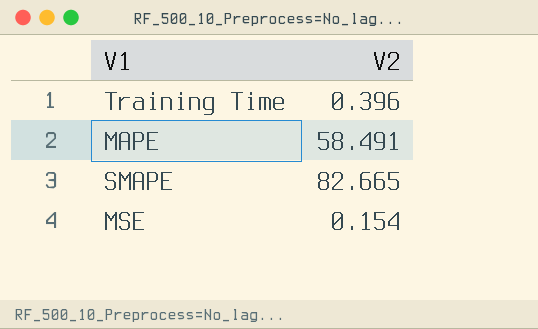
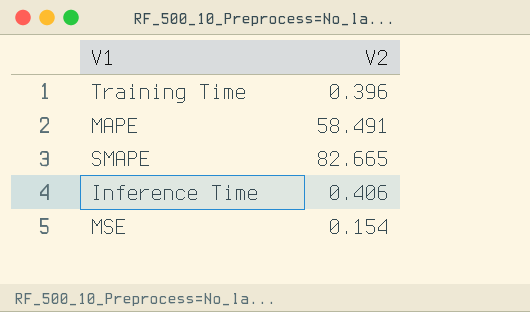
row Inference Time: none -> 0.406

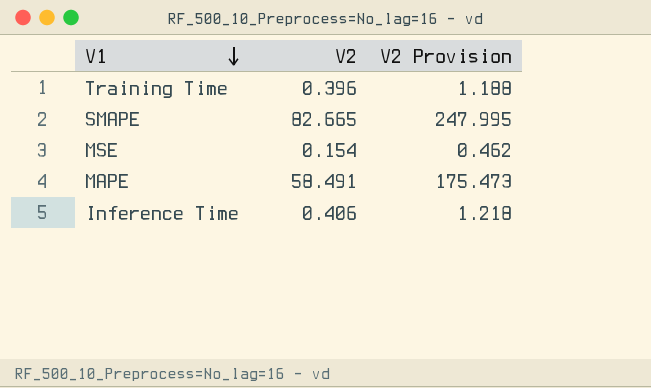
row order: none -> V1 descending
column V2 Provision | formula: none -> [V2] * 3

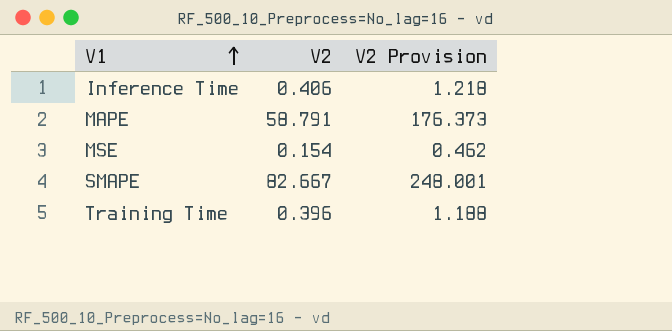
row order: V1 descending -> V1 ascending
MAPE | V2: 58.491 -> 58.791
MAPE | V2 Provision: 175.473 -> 176.373
SMAPE | V2: 82.665 -> 82.667
SMAPE | V2 Provision: 247.995 -> 248.001

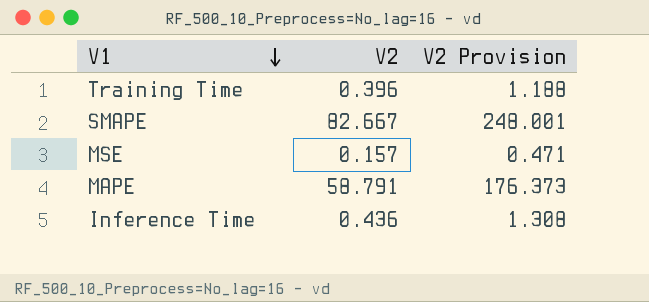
row order: V1 ascending -> V1 descending
MSE | V2: 0.154 -> 0.157
MSE | V2 Provision: 0.462 -> 0.471
Inference Time | V2: 0.406 -> 0.436
Inference Time | V2 Provision: 1.218 -> 1.308

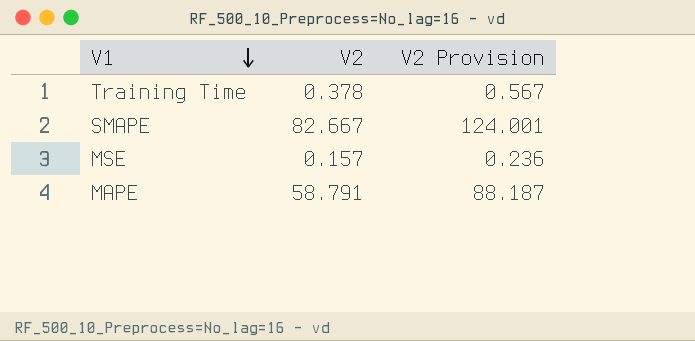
column V2 Provision | formula: [V2] * 3 -> [V2] * 1.5
row Inference Time: 0.436 | 1.308 -> none
Training Time | V2: 0.396 -> 0.378

